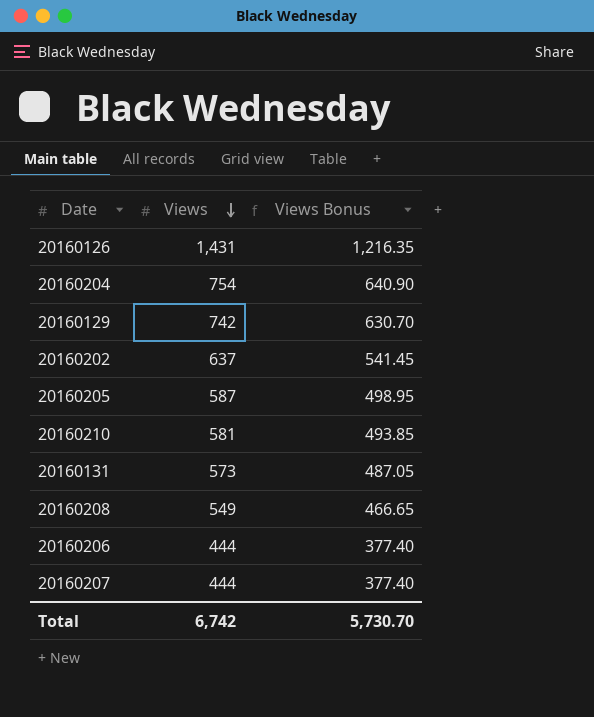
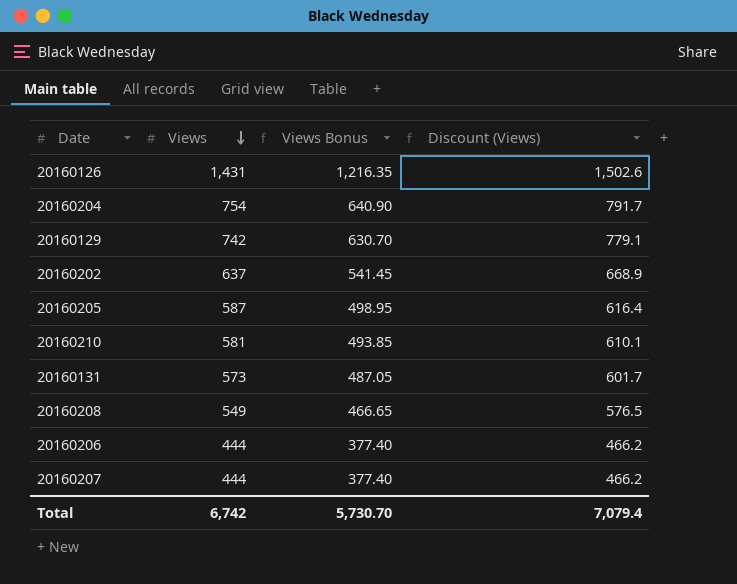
column Discount (Views) | formula: none -> [Views] * 1.05

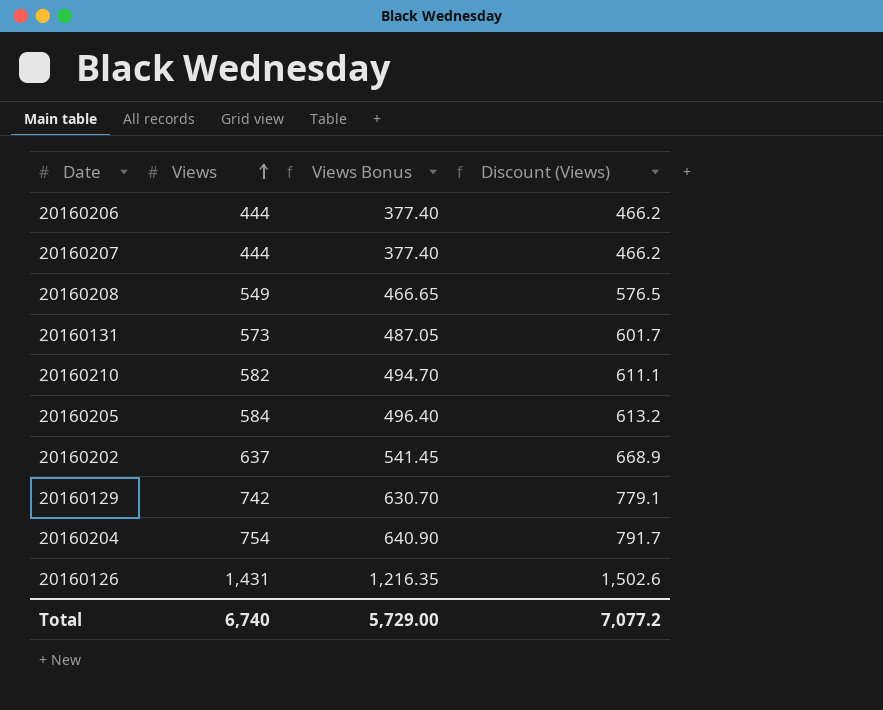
row order: Views descending -> Views ascending
20160210 | Views: 581 -> 582
20160210 | Views Bonus: 493.85 -> 494.70
20160210 | Discount (Views): 610.1 -> 611.1
20160205 | Views: 587 -> 584
20160205 | Views Bonus: 498.95 -> 496.40
20160205 | Discount (Views): 616.4 -> 613.2
Total | Views: 6,742 -> 6,740
Total | Views Bonus: 5,730.70 -> 5,729.00
Total | Discount (Views): 7,079.4 -> 7,077.2

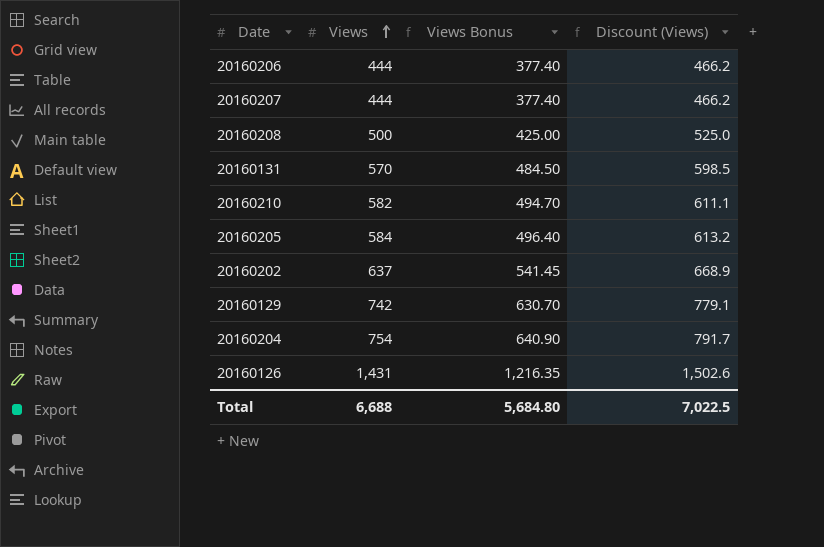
20160208 | Views: 549 -> 500
20160208 | Views Bonus: 466.65 -> 425.00
20160208 | Discount (Views): 576.5 -> 525.0
20160131 | Views: 573 -> 570
20160131 | Views Bonus: 487.05 -> 484.50
20160131 | Discount (Views): 601.7 -> 598.5
Total | Views: 6,740 -> 6,688
Total | Views Bonus: 5,729.00 -> 5,684.80
Total | Discount (Views): 7,077.2 -> 7,022.5

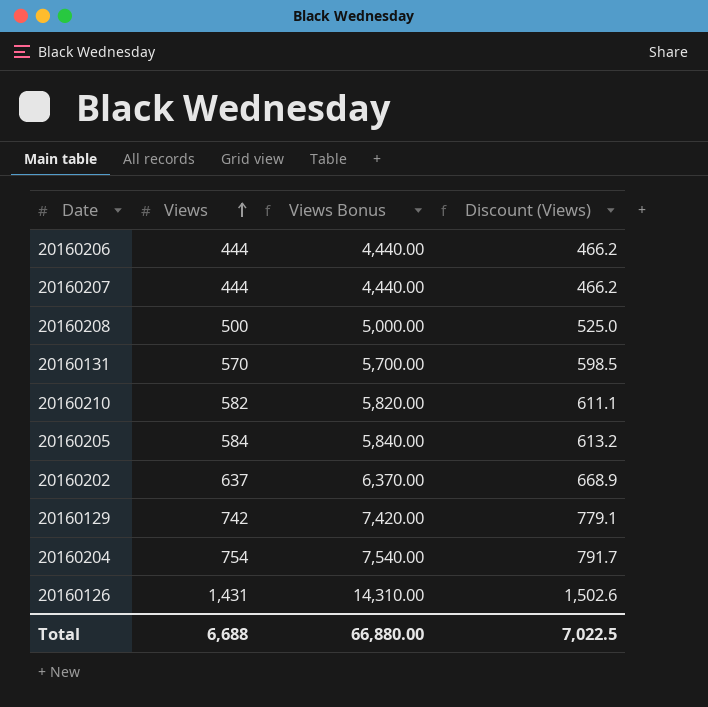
column Views Bonus | formula: [Views] * 0.85 -> [Views] * 10
Total | Views Bonus: 5,684.80 -> 66,880.00

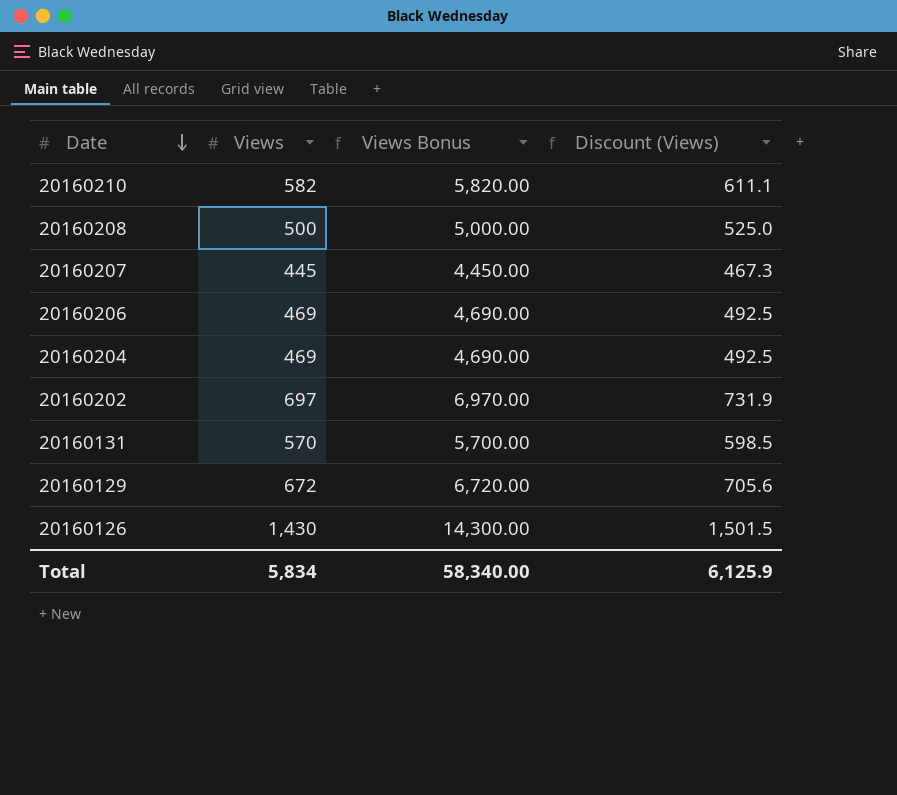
row order: Views ascending -> Date descending
row 20160205: 584 | 5,840.00 | 613.2 -> none
20160207 | Views: 444 -> 445
20160207 | Views Bonus: 4,440.00 -> 4,450.00
20160207 | Discount (Views): 466.2 -> 467.3
20160206 | Views: 444 -> 469
20160206 | Views Bonus: 4,440.00 -> 4,690.00
20160206 | Discount (Views): 466.2 -> 492.5
20160204 | Views: 754 -> 469
20160204 | Views Bonus: 7,540.00 -> 4,690.00
20160204 | Discount (Views): 791.7 -> 492.5
20160202 | Views: 637 -> 697
20160202 | Views Bonus: 6,370.00 -> 6,970.00
20160202 | Discount (Views): 668.9 -> 731.9
20160129 | Views: 742 -> 672
20160129 | Views Bonus: 7,420.00 -> 6,720.00
20160129 | Discount (Views): 779.1 -> 705.6
20160126 | Views: 1,431 -> 1,430
20160126 | Views Bonus: 14,310.00 -> 14,300.00
20160126 | Discount (Views): 1,502.6 -> 1,501.5
Total | Views: 6,688 -> 5,834
Total | Views Bonus: 66,880.00 -> 58,340.00
Total | Discount (Views): 7,022.5 -> 6,125.9

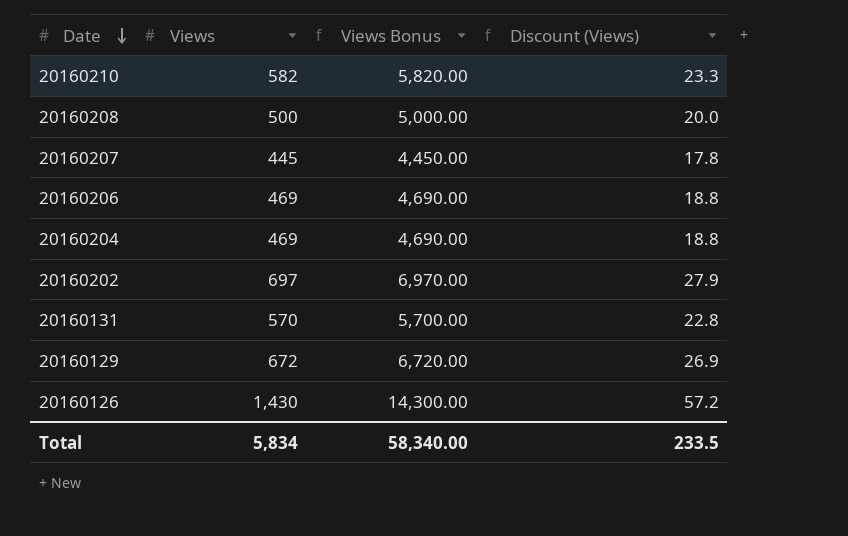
column Discount (Views) | formula: [Views] * 1.05 -> [Views] * 0.04
Total | Discount (Views): 6,125.9 -> 233.5

